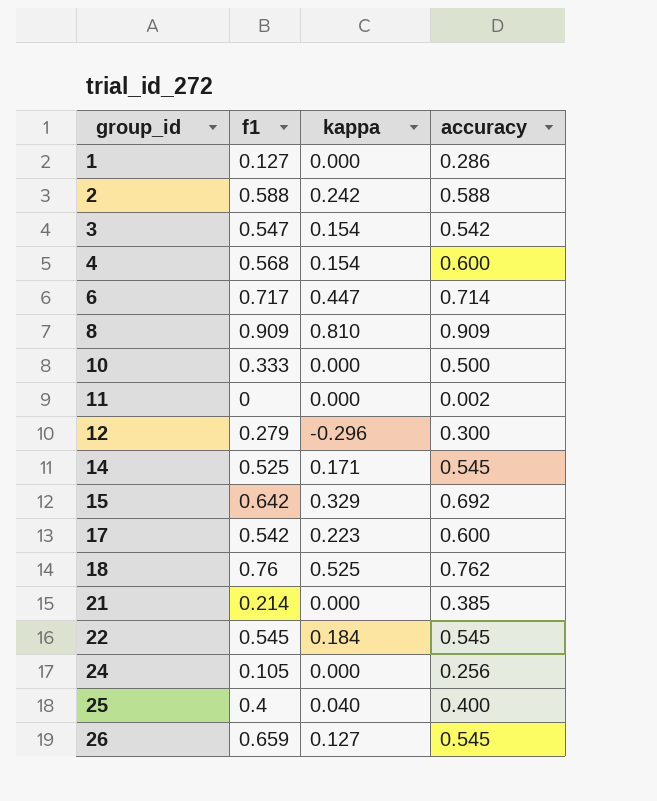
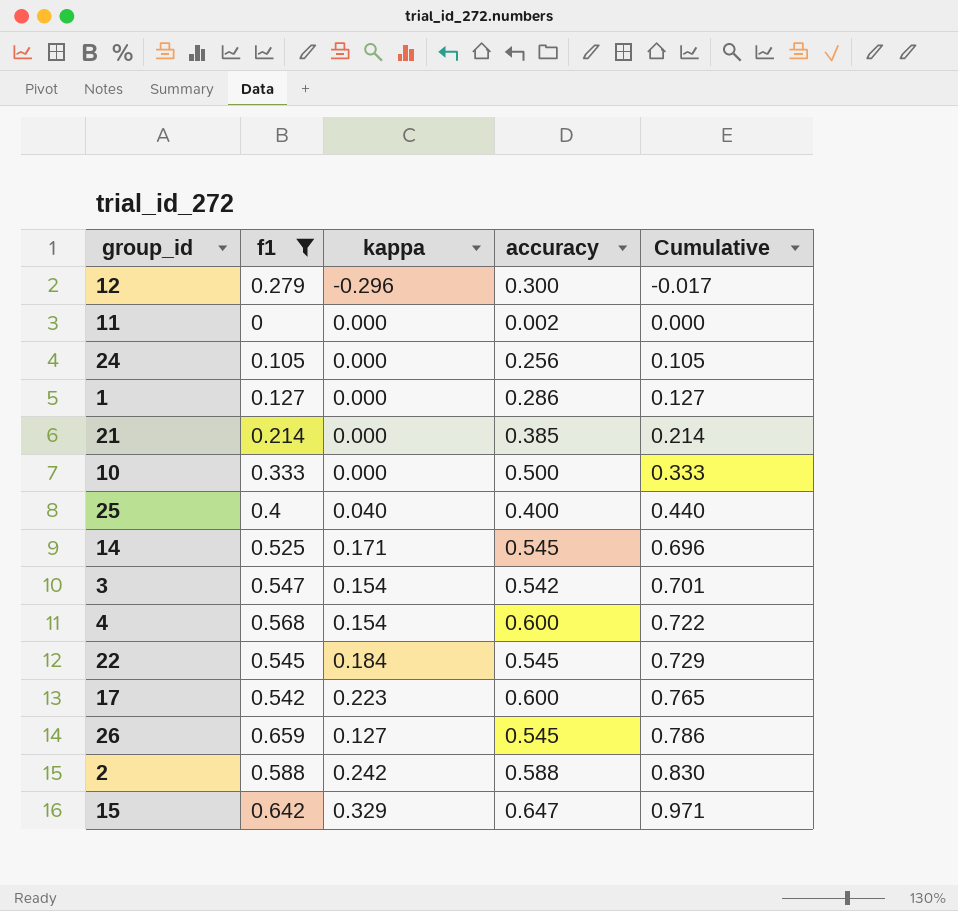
filter: none -> f1 <= 0.659
row order: group_id ascending -> Cumulative ascending
column Cumulative | formula: none -> [f1] + [kappa]
15 | accuracy: 0.692 -> 0.647

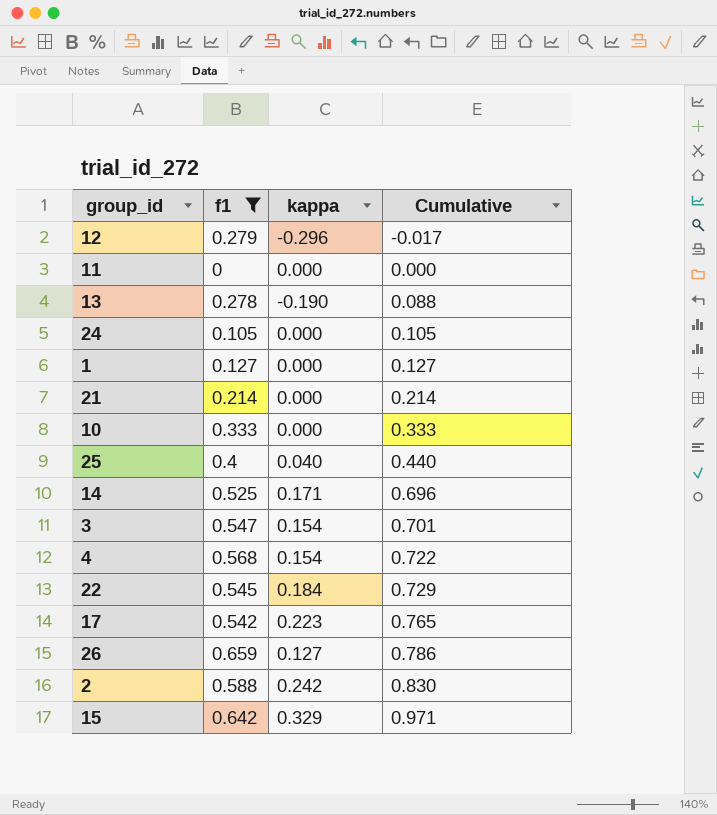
column accuracy | position: 4 -> none
row 13: none -> 0.278 | -0.190 | 0.088

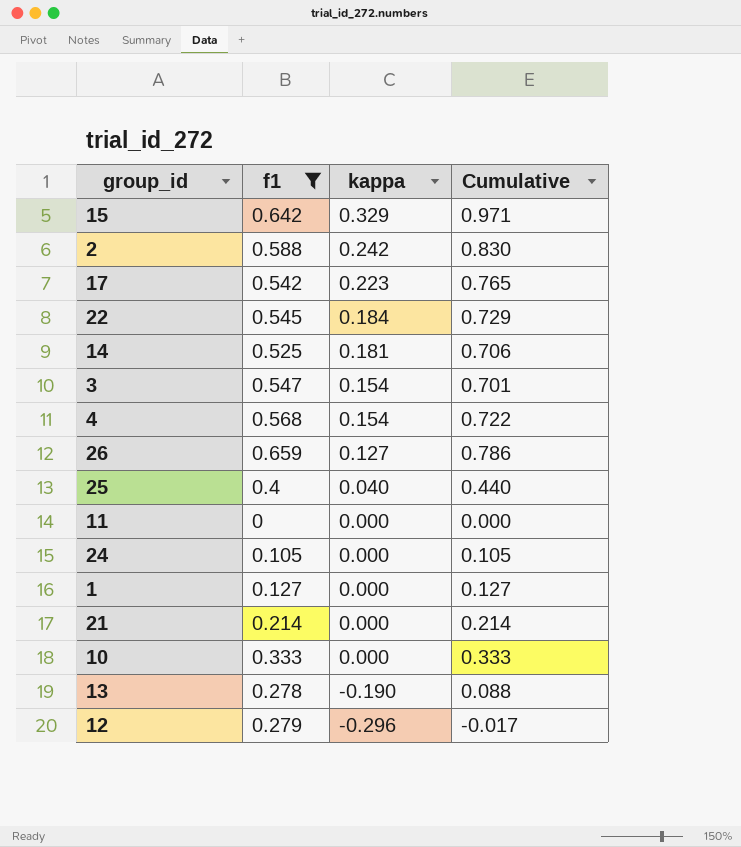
row order: Cumulative ascending -> kappa descending
14 | kappa: 0.171 -> 0.181
14 | Cumulative: 0.696 -> 0.706

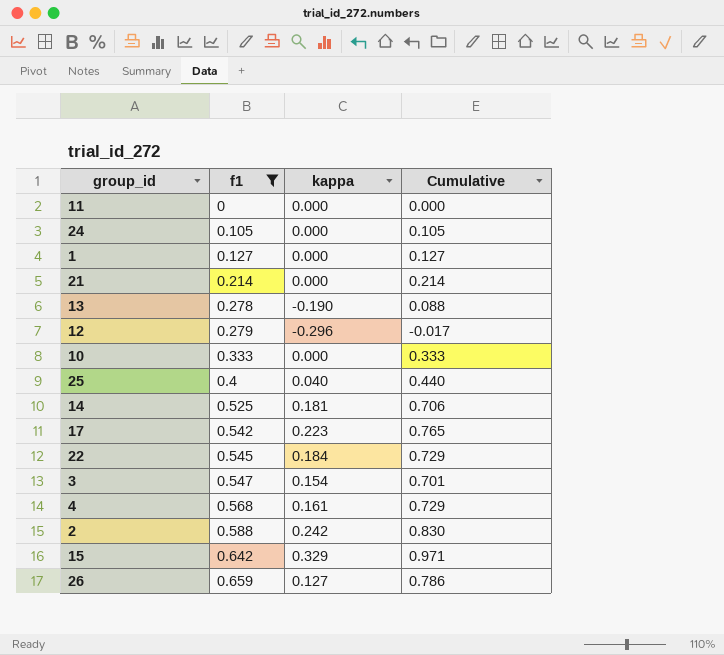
row order: kappa descending -> f1 ascending
4 | kappa: 0.154 -> 0.161
4 | Cumulative: 0.722 -> 0.729

